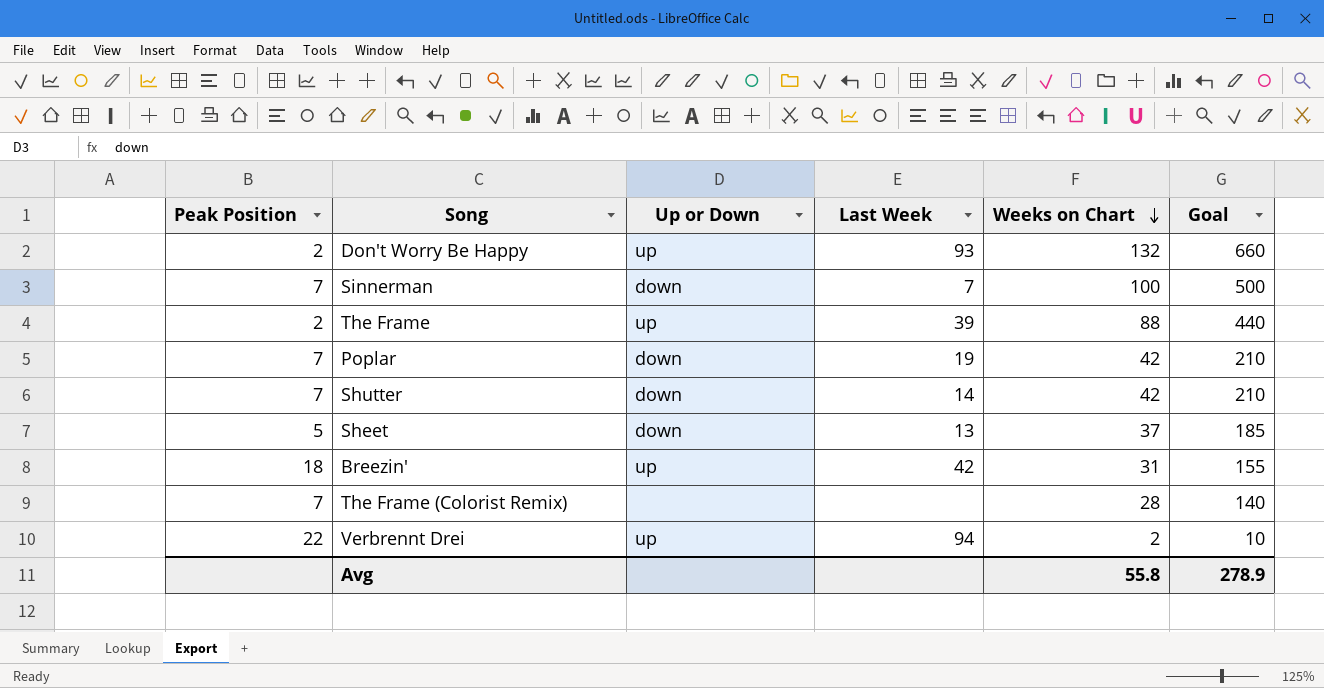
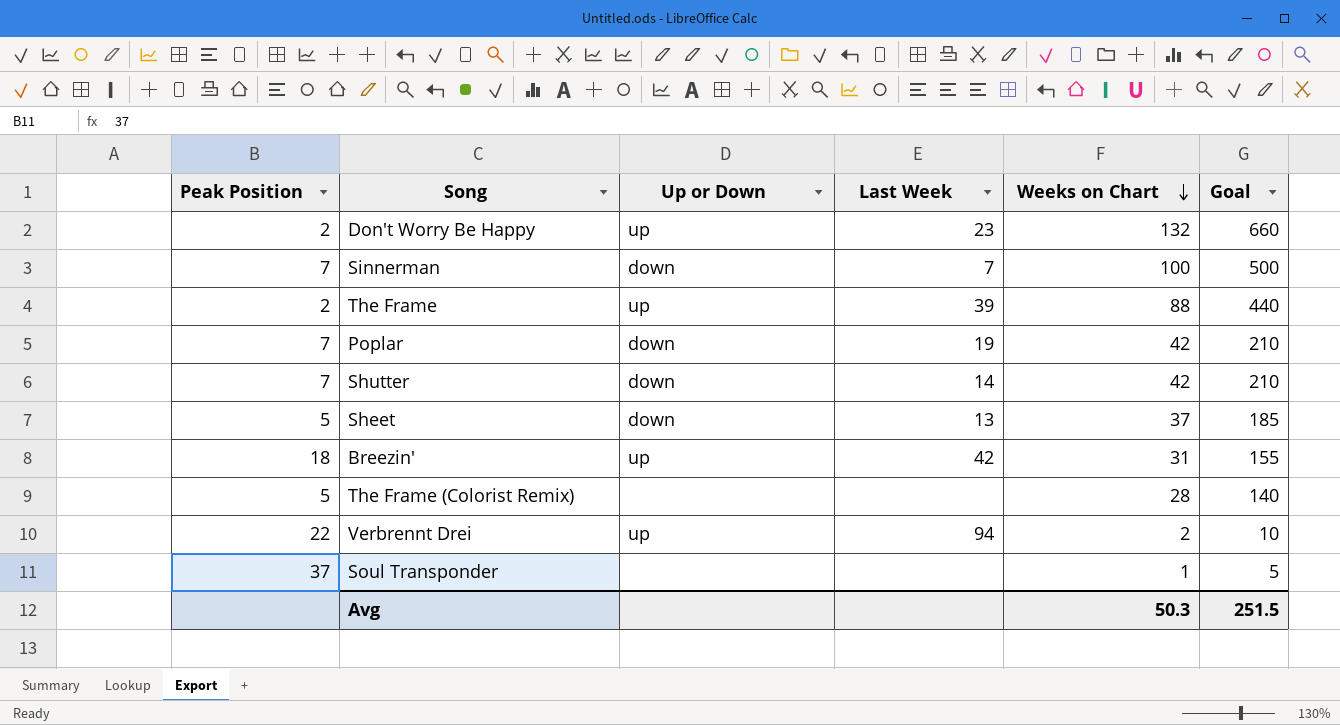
Don't Worry Be Happy | Last Week: 93 -> 23
The Frame (Colorist Remix) | Peak Position: 7 -> 5
row Soul Transponder: none -> 37 | none | none | 1 | 5
Avg | Weeks on Chart: 55.8 -> 50.3
Avg | Goal: 278.9 -> 251.5

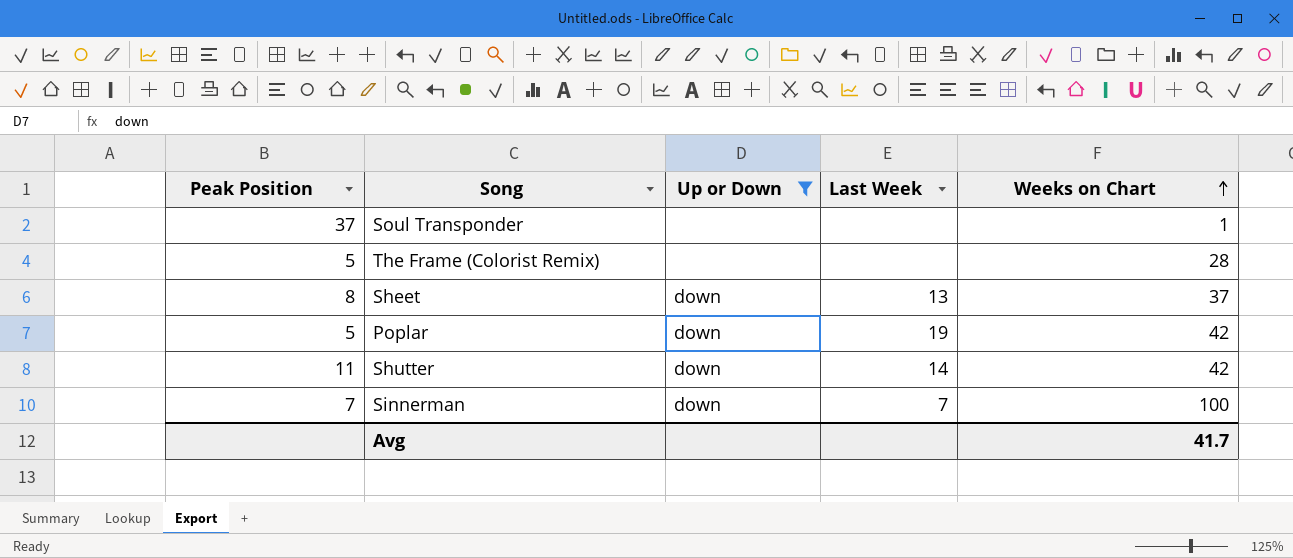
filter: none -> Up or Down != up
row order: Weeks on Chart descending -> Weeks on Chart ascending
column Goal | formula: [Weeks on Chart] * 5 -> none
Sheet | Peak Position: 5 -> 8
Poplar | Peak Position: 7 -> 5
Shutter | Peak Position: 7 -> 11
Avg | Weeks on Chart: 50.3 -> 41.7

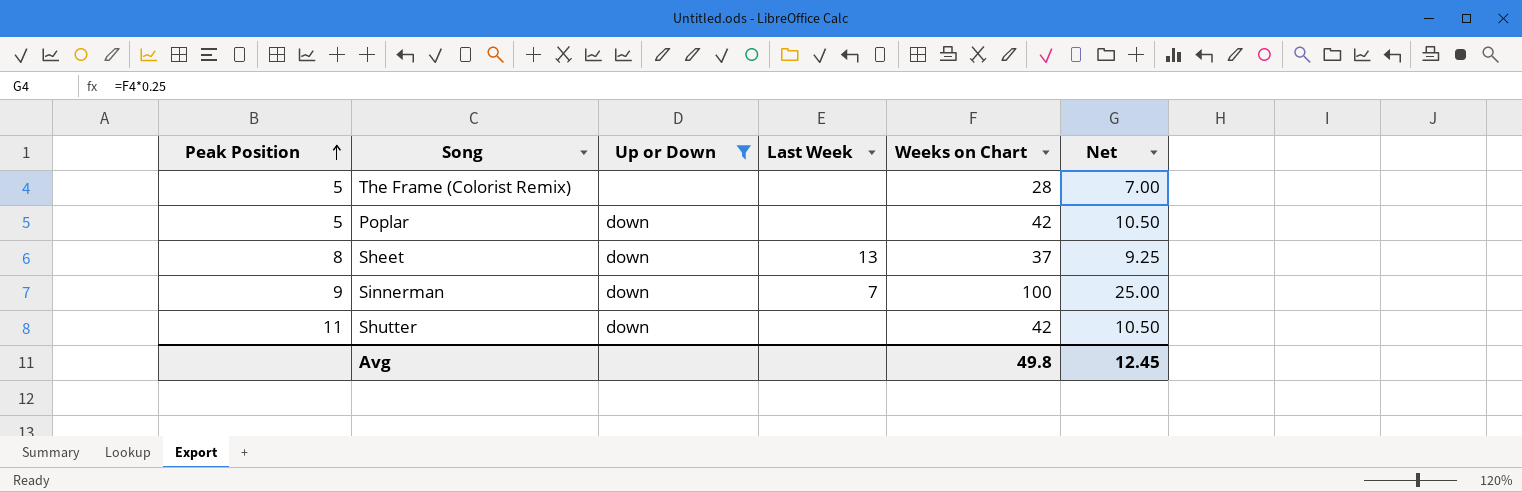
row order: Weeks on Chart ascending -> Peak Position ascending
column Net | formula: none -> [Weeks on Chart] * 0.25
row Soul Transponder: 37 | none | none | 1 -> none
Poplar | Last Week: 19 -> none
Sinnerman | Peak Position: 7 -> 9
Shutter | Last Week: 14 -> none
Avg | Weeks on Chart: 41.7 -> 49.8

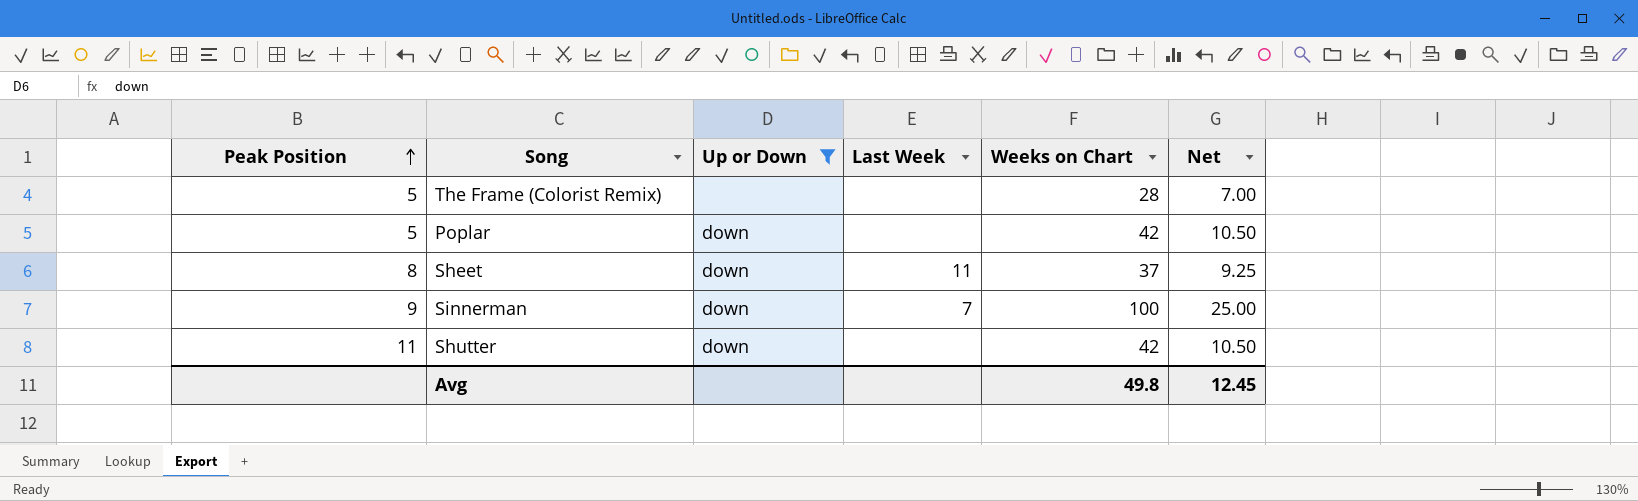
Sheet | Last Week: 13 -> 11

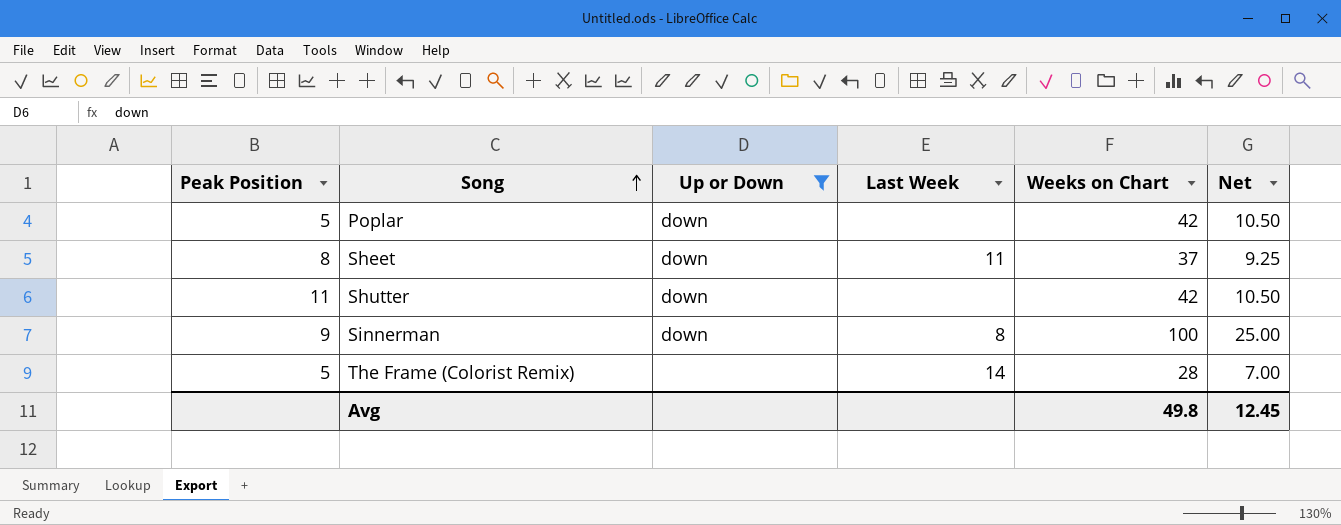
row order: Peak Position ascending -> Song ascending
Sinnerman | Last Week: 7 -> 8
The Frame (Colorist Remix) | Last Week: none -> 14

